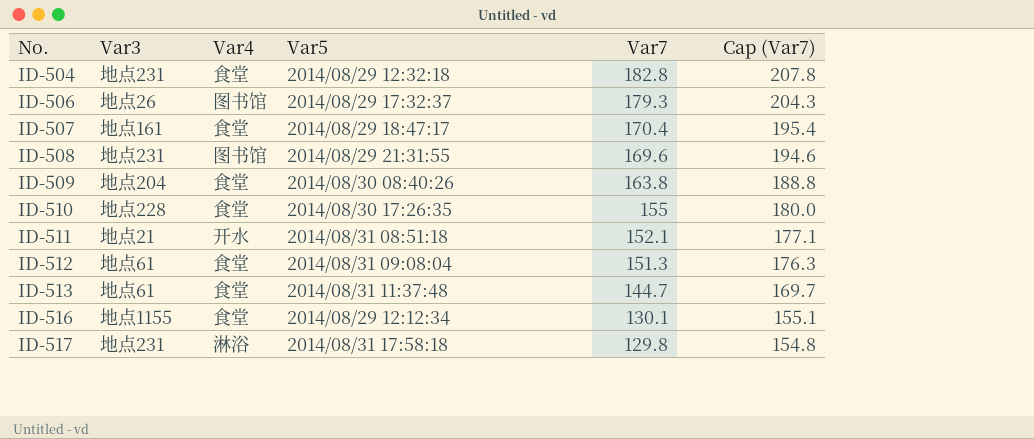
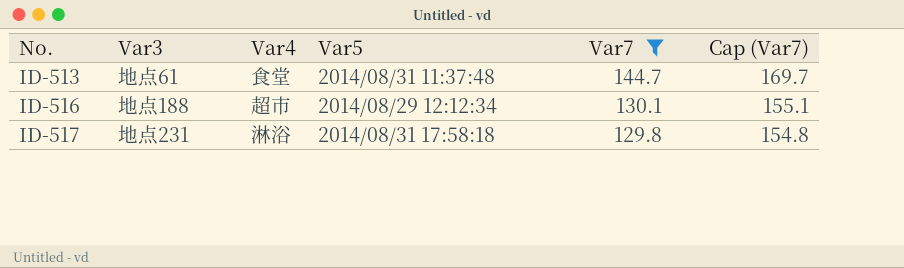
filter: none -> Var7 <= 144.7
ID-516 | Var3: 地点1155 -> 地点188
ID-516 | Var4: 食堂 -> 超市

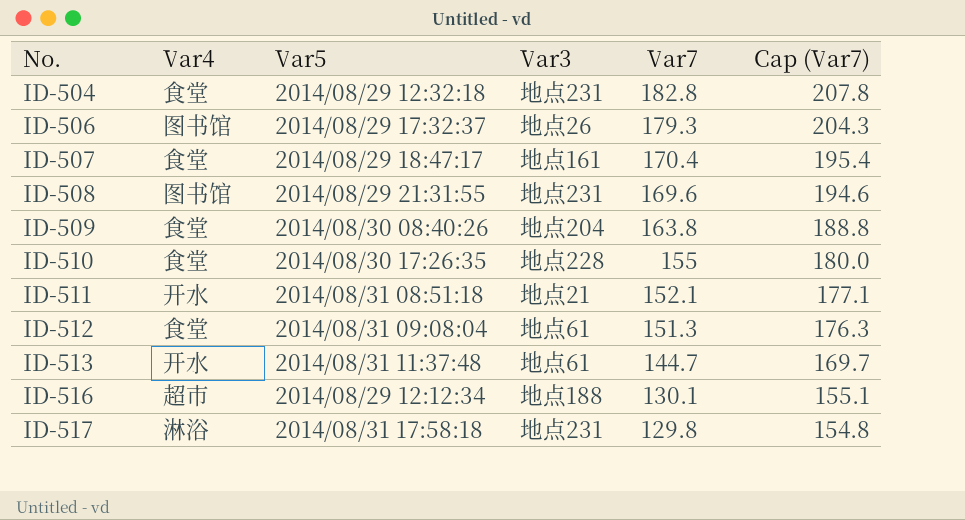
filter: Var7 <= 144.7 -> none
column Var3 | position: 2 -> 4
ID-513 | Var4: 食堂 -> 开水

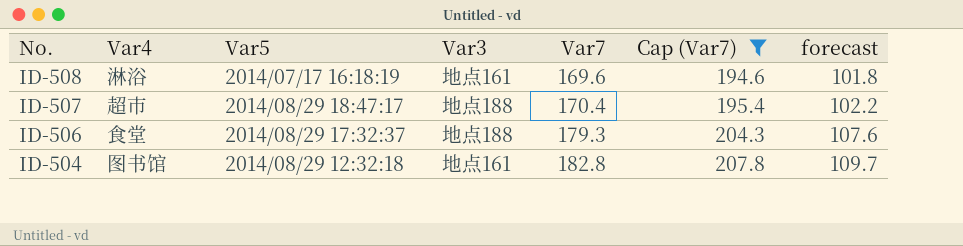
filter: none -> Cap (Var7) >= 194.6
row order: No. ascending -> No. descending
column forecast | formula: none -> [Var7] * 0.6
ID-508 | Var4: 图书馆 -> 淋浴
ID-508 | Var5: 2014/08/29 21:31:55 -> 2014/07/17 16:18:19
ID-508 | Var3: 地点231 -> 地点161
ID-507 | Var4: 食堂 -> 超市
ID-507 | Var3: 地点161 -> 地点188
ID-506 | Var4: 图书馆 -> 食堂
ID-506 | Var3: 地点26 -> 地点188
ID-504 | Var4: 食堂 -> 图书馆
ID-504 | Var3: 地点231 -> 地点161

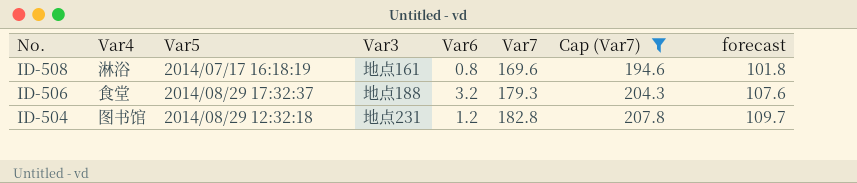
column Var6 | position: none -> 5
row ID-507: 超市 | 2014/08/29 18:47:17 | 地点188 | 170.4 | 195.4 | 102.2 -> none
ID-504 | Var3: 地点161 -> 地点231

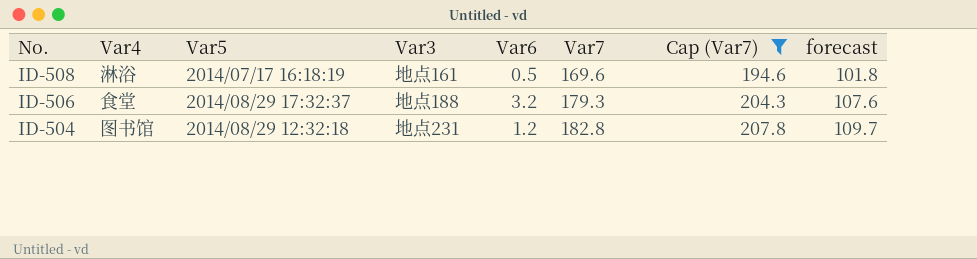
ID-508 | Var6: 0.8 -> 0.5

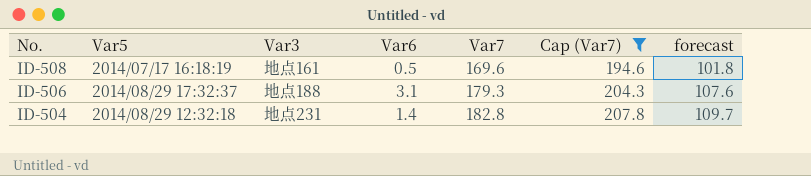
column Var4 | position: 2 -> none
ID-506 | Var6: 3.2 -> 3.1
ID-504 | Var6: 1.2 -> 1.4

